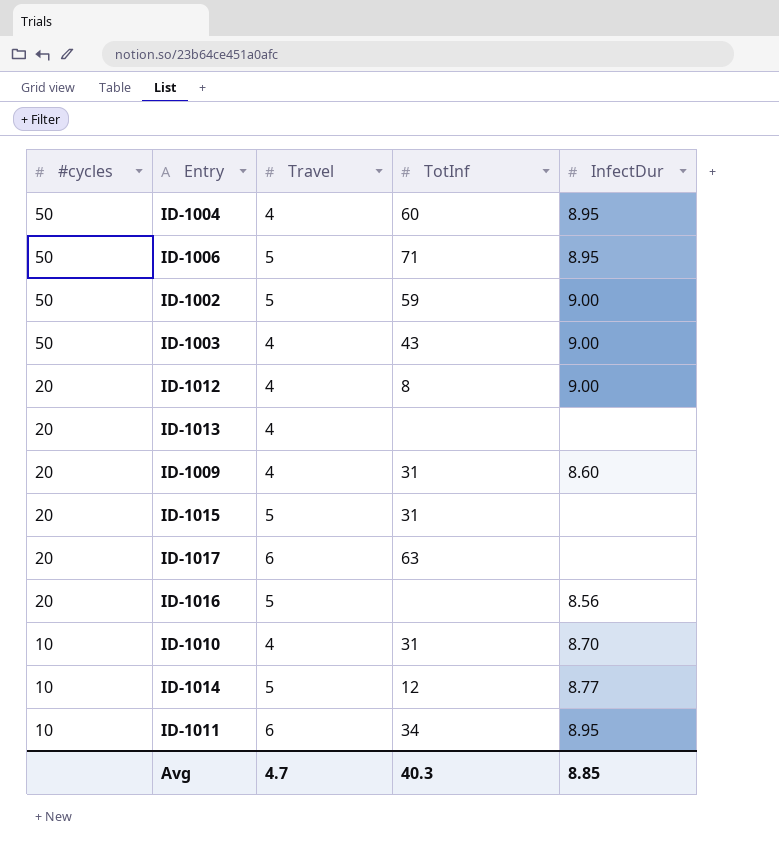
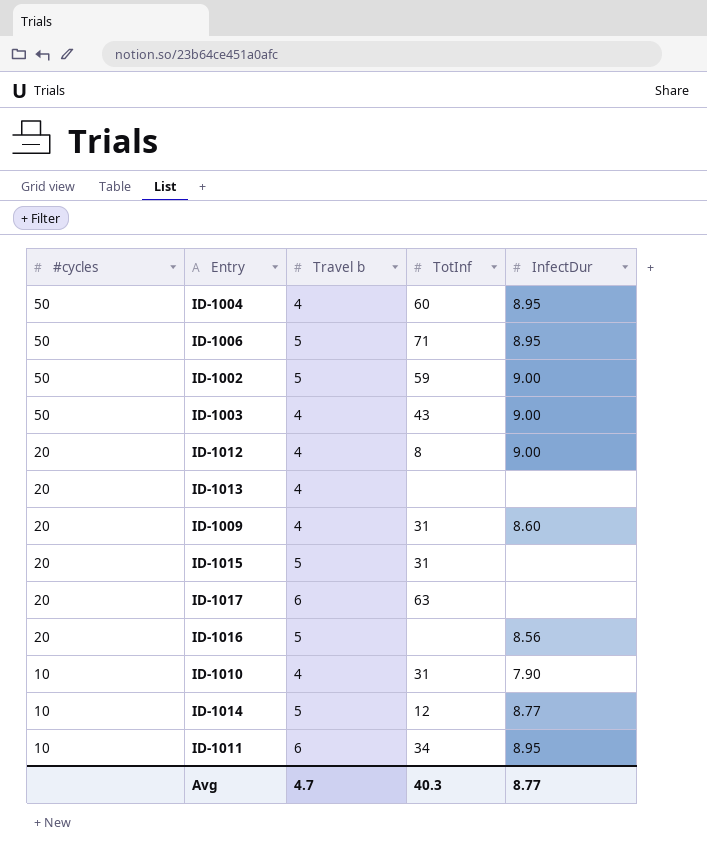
column name: Travel -> Travel b
ID-1010 | InfectDur: 8.70 -> 7.90
Avg | InfectDur: 8.85 -> 8.77

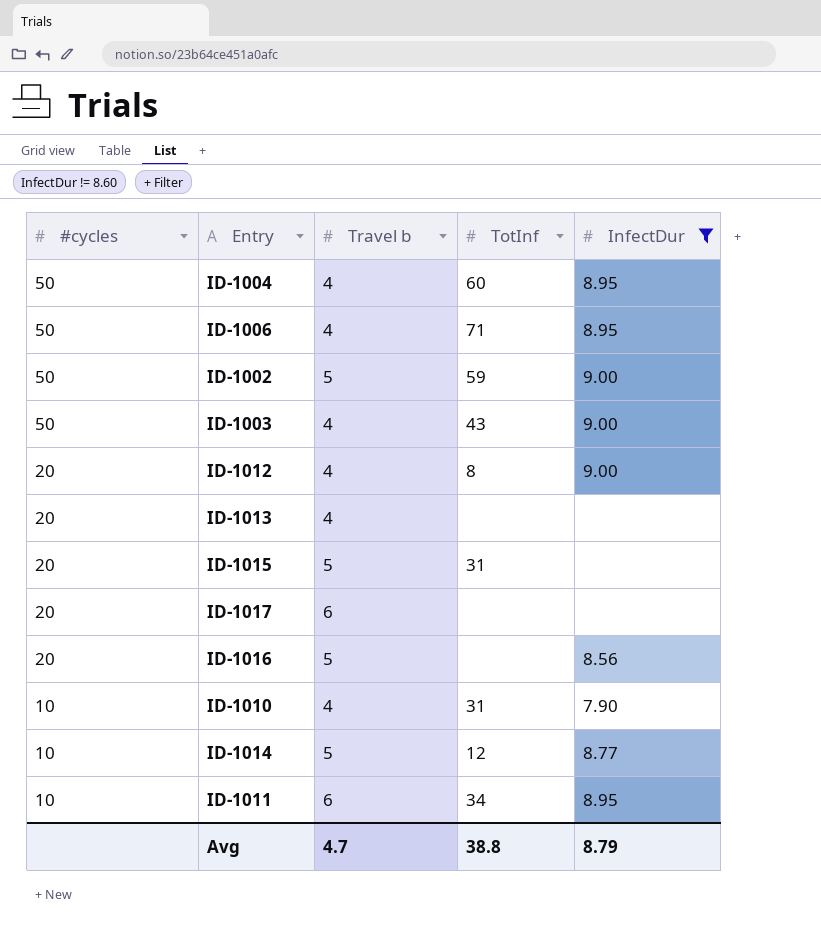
filter: none -> InfectDur != 8.60
ID-1006 | Travel b: 5 -> 4
ID-1017 | TotInf: 63 -> none
Avg | TotInf: 40.3 -> 38.8
Avg | InfectDur: 8.77 -> 8.79

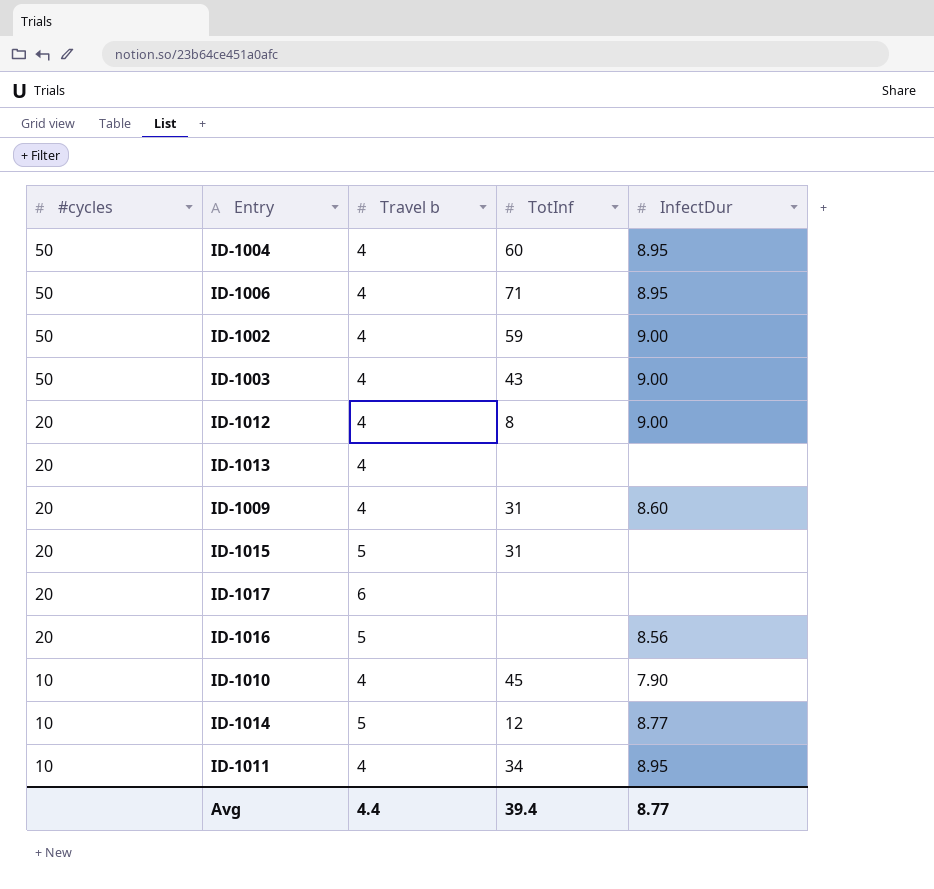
filter: InfectDur != 8.60 -> none
ID-1002 | Travel b: 5 -> 4
ID-1010 | TotInf: 31 -> 45
ID-1011 | Travel b: 6 -> 4
Avg | Travel b: 4.7 -> 4.4
Avg | TotInf: 38.8 -> 39.4
Avg | InfectDur: 8.79 -> 8.77

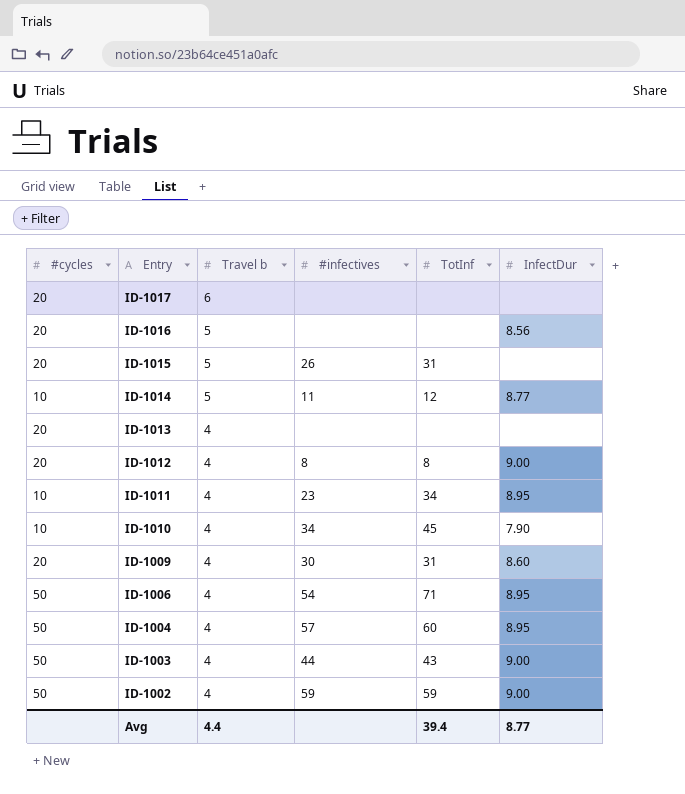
row order: #cycles descending -> Entry descending
column #infectives | position: none -> 4

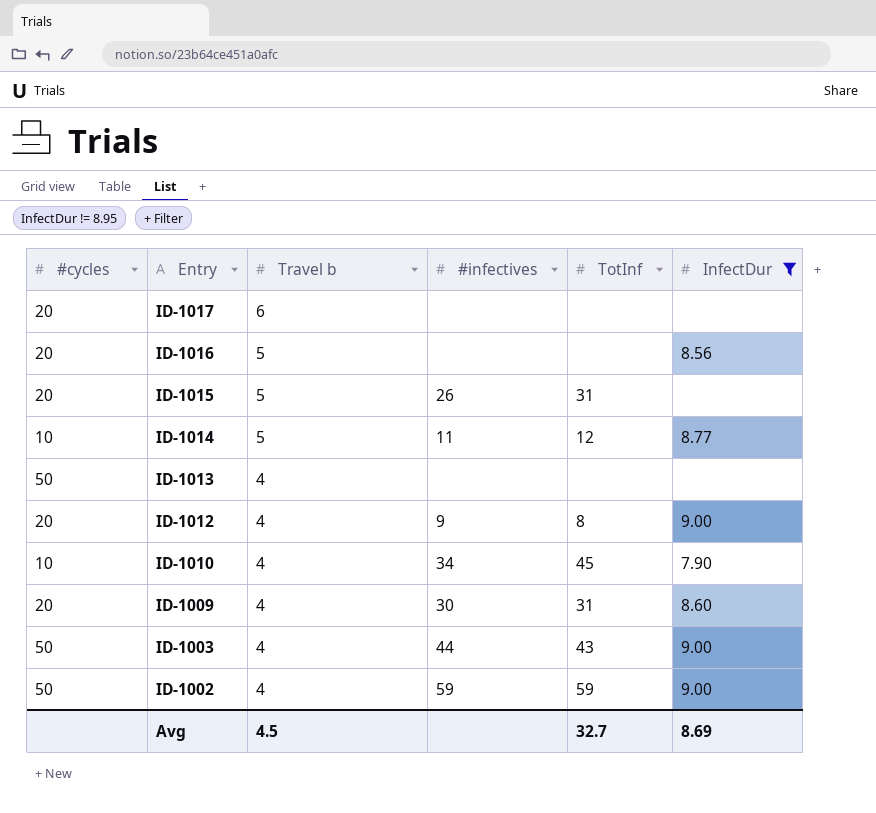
filter: none -> InfectDur != 8.95
ID-1013 | #cycles: 20 -> 50
ID-1012 | #infectives: 8 -> 9
Avg | Travel b: 4.4 -> 4.5
Avg | TotInf: 39.4 -> 32.7
Avg | InfectDur: 8.77 -> 8.69

